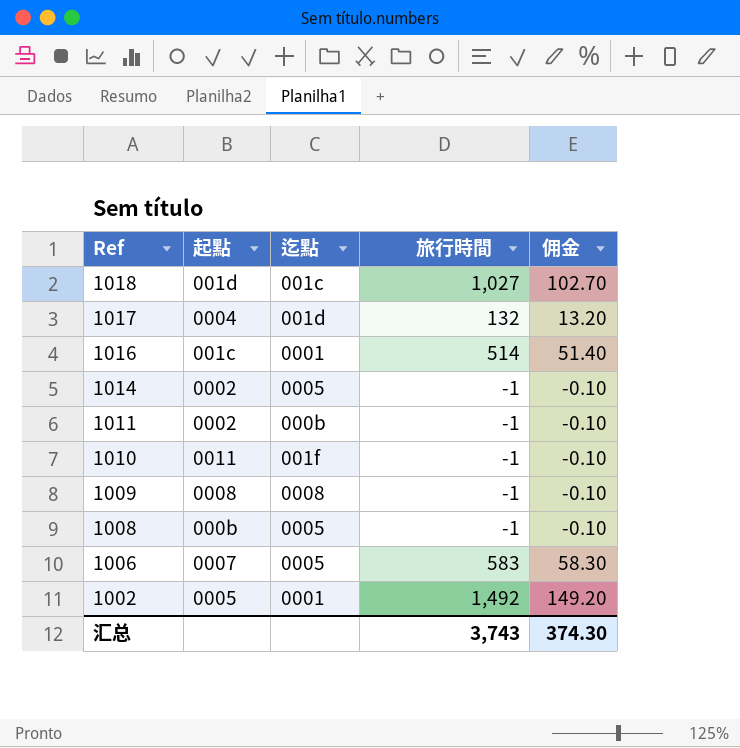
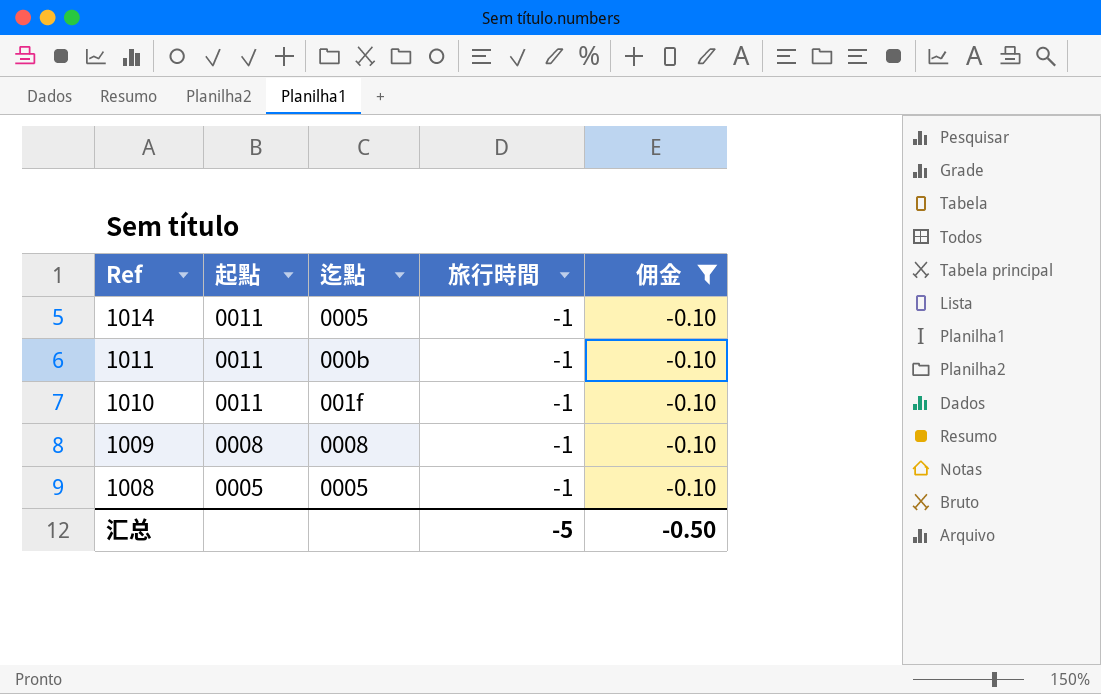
filter: none -> 佣金 = -0.10
1014 | 起點: 0002 -> 0011
1011 | 起點: 0002 -> 0011
1008 | 起點: 000b -> 0005
汇总 | 旅行時間: 3,743 -> -5
汇总 | 佣金: 374.30 -> -0.50

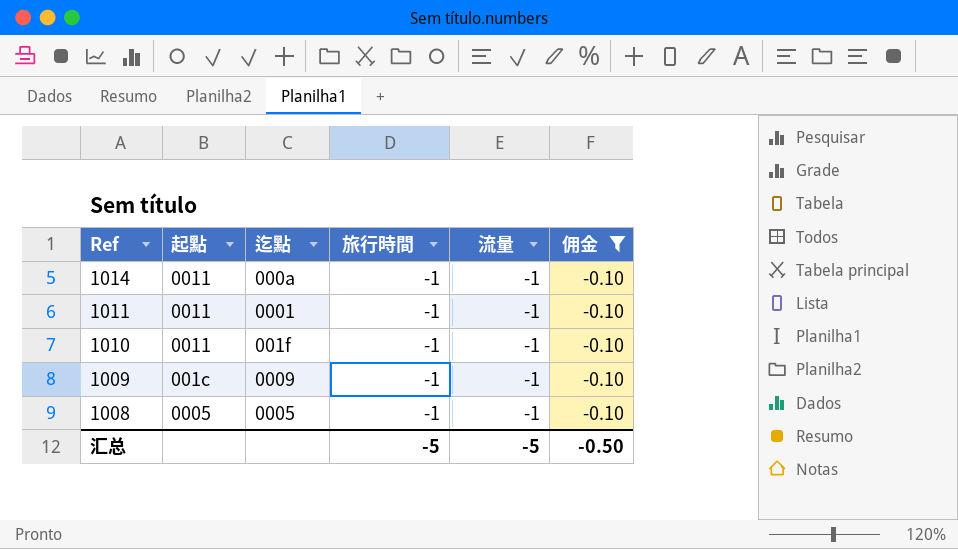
column 流量 | position: none -> 5
1014 | 迄點: 0005 -> 000a
1011 | 迄點: 000b -> 0001
1009 | 起點: 0008 -> 001c
1009 | 迄點: 0008 -> 0009

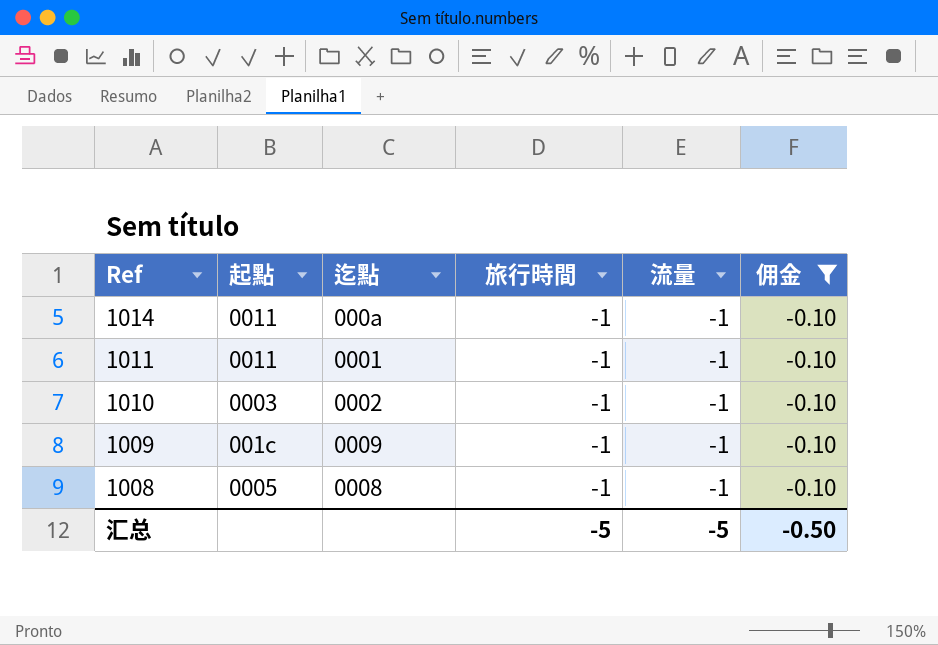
1010 | 起點: 0011 -> 0003
1010 | 迄點: 001f -> 0002
1008 | 迄點: 0005 -> 0008

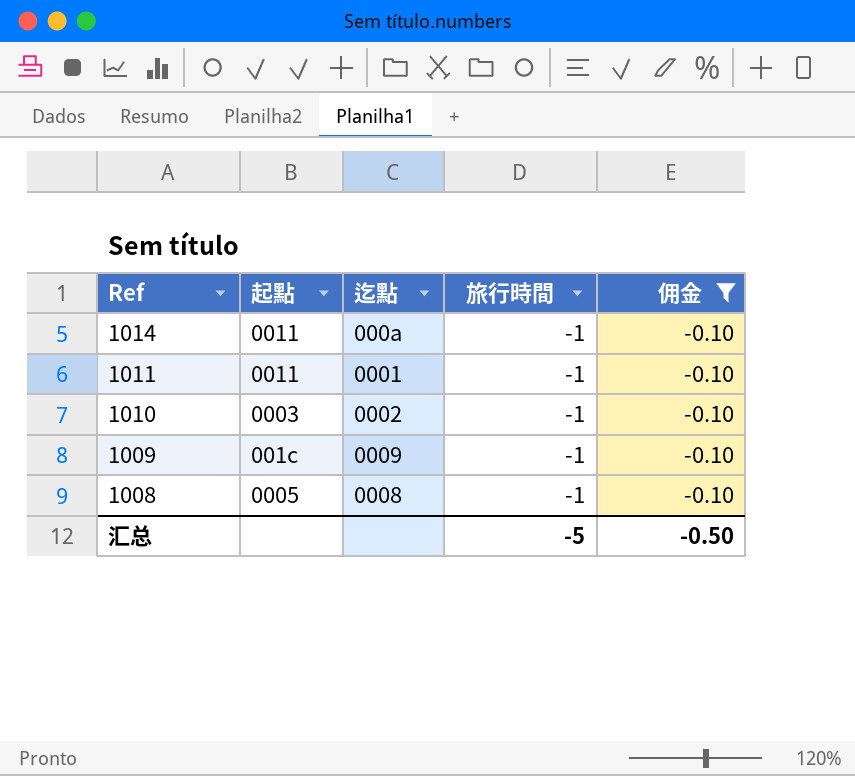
column 流量 | position: 5 -> none

